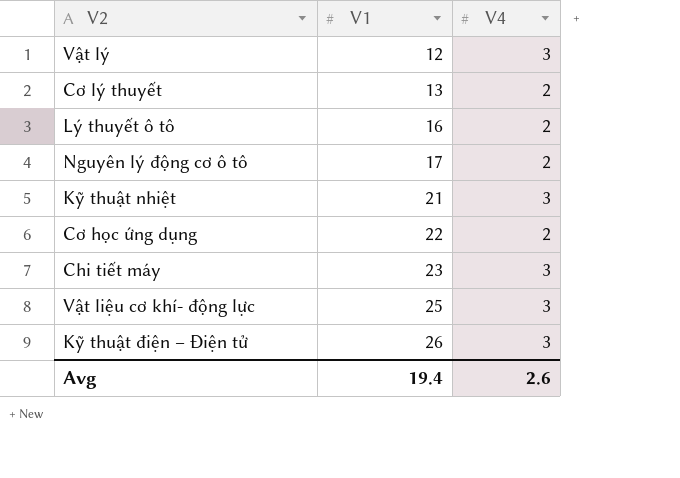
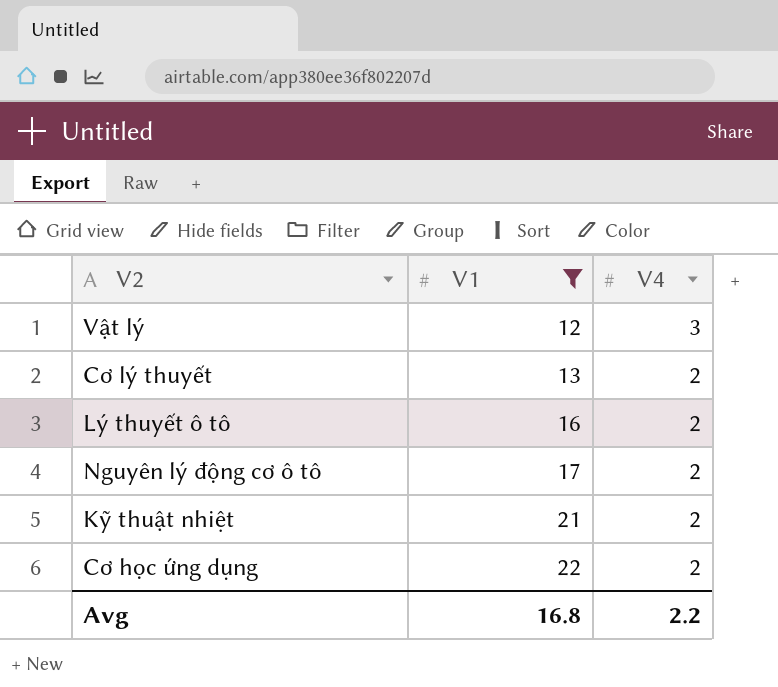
filter: none -> V1 <= 22
Kỹ thuật nhiệt | V4: 3 -> 2
Avg | V1: 19.4 -> 16.8
Avg | V4: 2.6 -> 2.2

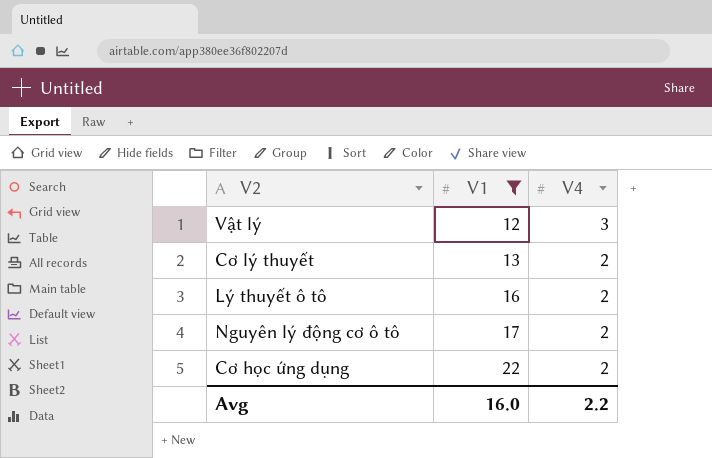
row Kỹ thuật nhiệt: 21 | 2 -> none
Avg | V1: 16.8 -> 16.0

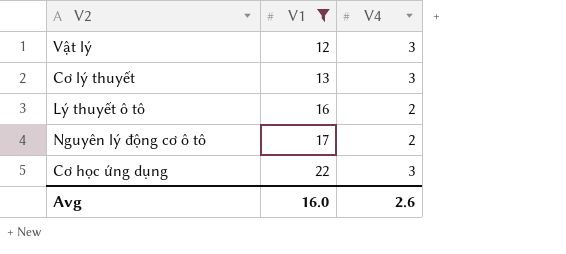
Cơ lý thuyết | V4: 2 -> 3
Cơ học ứng dụng | V4: 2 -> 3
Avg | V4: 2.2 -> 2.6

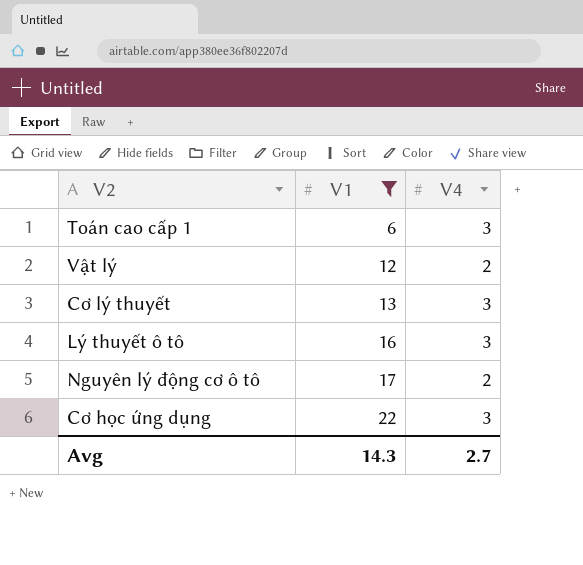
row Toán cao cấp 1: none -> 6 | 3
Vật lý | V4: 3 -> 2
Lý thuyết ô tô | V4: 2 -> 3
Avg | V1: 16.0 -> 14.3
Avg | V4: 2.6 -> 2.7

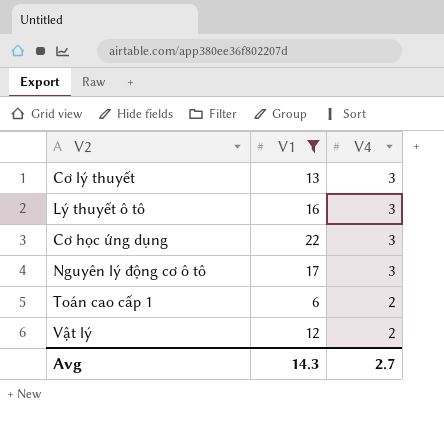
row order: V1 ascending -> V4 descending
Nguyên lý động cơ ô tô | V4: 2 -> 3
Toán cao cấp 1 | V4: 3 -> 2

